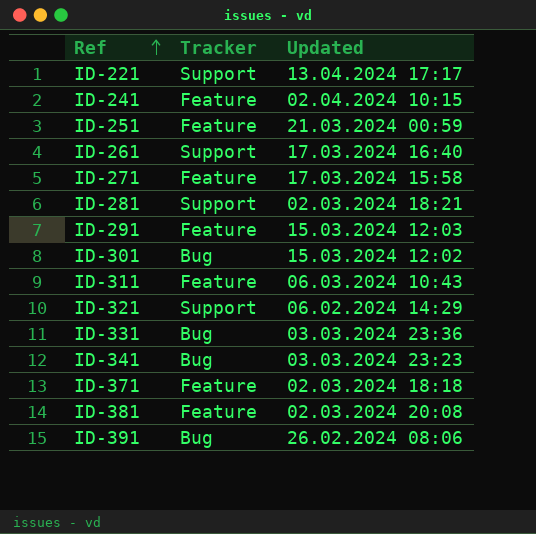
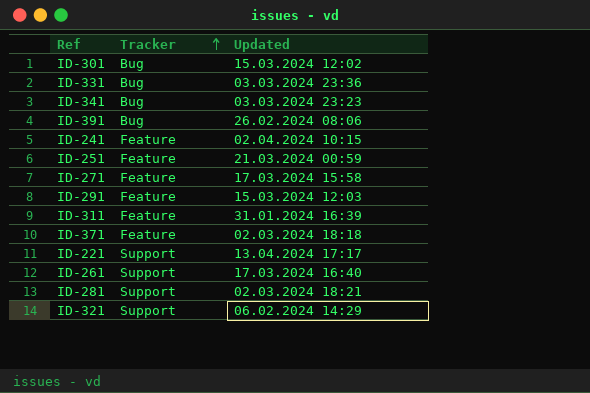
row order: Ref ascending -> Tracker ascending
row ID-381: Feature | 02.03.2024 20:08 -> none
ID-311 | Updated: 06.03.2024 10:43 -> 31.01.2024 16:39

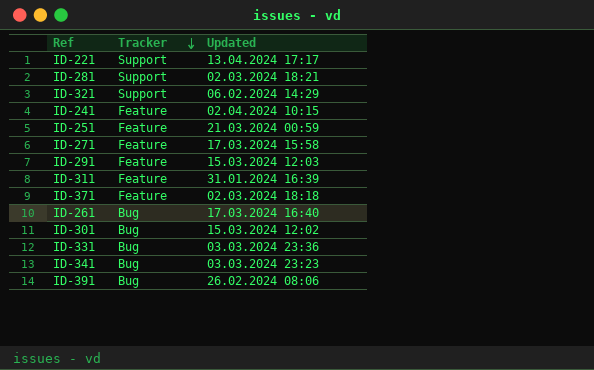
row order: Tracker ascending -> Tracker descending
ID-261 | Tracker: Support -> Bug

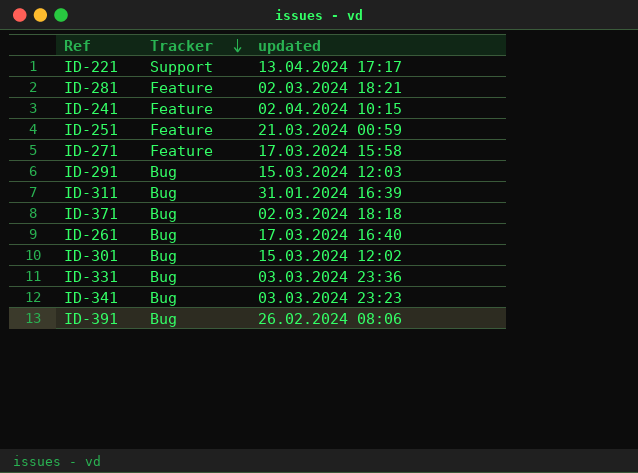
column name: Updated -> updated
row ID-321: Support | 06.02.2024 14:29 -> none
ID-281 | Tracker: Support -> Feature
ID-291 | Tracker: Feature -> Bug
ID-311 | Tracker: Feature -> Bug
ID-371 | Tracker: Feature -> Bug

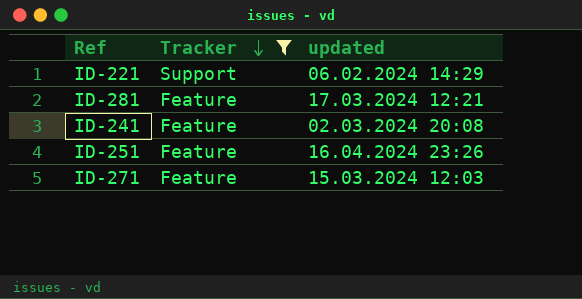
filter: none -> Tracker != Bug
ID-221 | updated: 13.04.2024 17:17 -> 06.02.2024 14:29
ID-281 | updated: 02.03.2024 18:21 -> 17.03.2024 12:21
ID-241 | updated: 02.04.2024 10:15 -> 02.03.2024 20:08
ID-251 | updated: 21.03.2024 00:59 -> 16.04.2024 23:26
ID-271 | updated: 17.03.2024 15:58 -> 15.03.2024 12:03

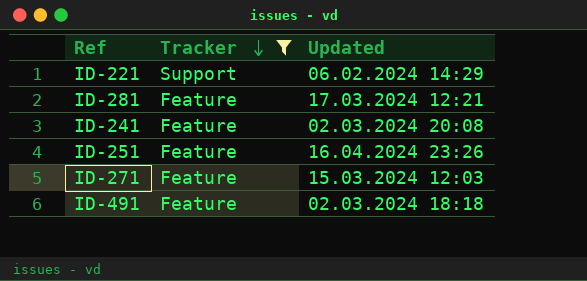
column name: updated -> Updated
row ID-491: none -> Feature | 02.03.2024 18:18

